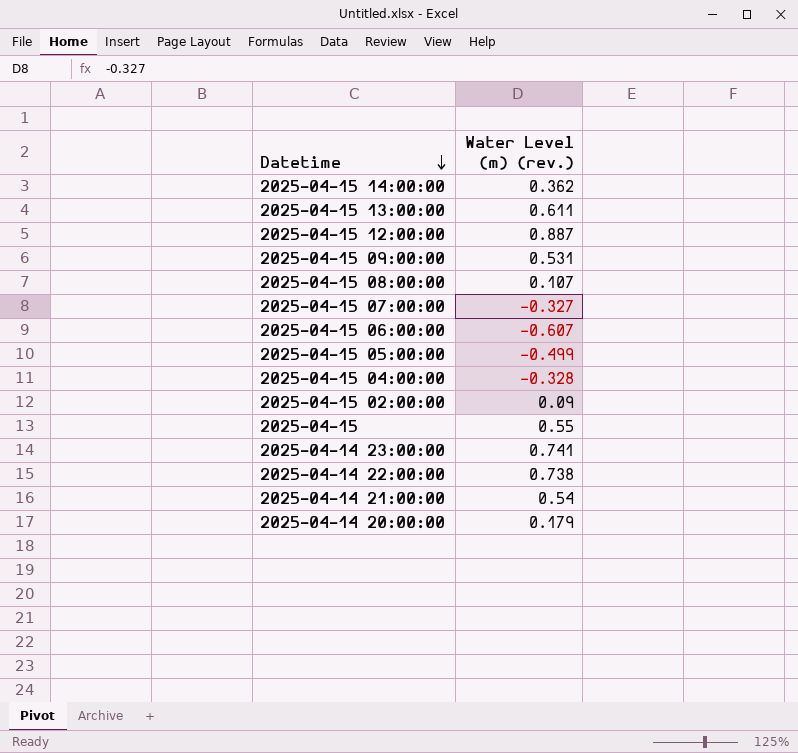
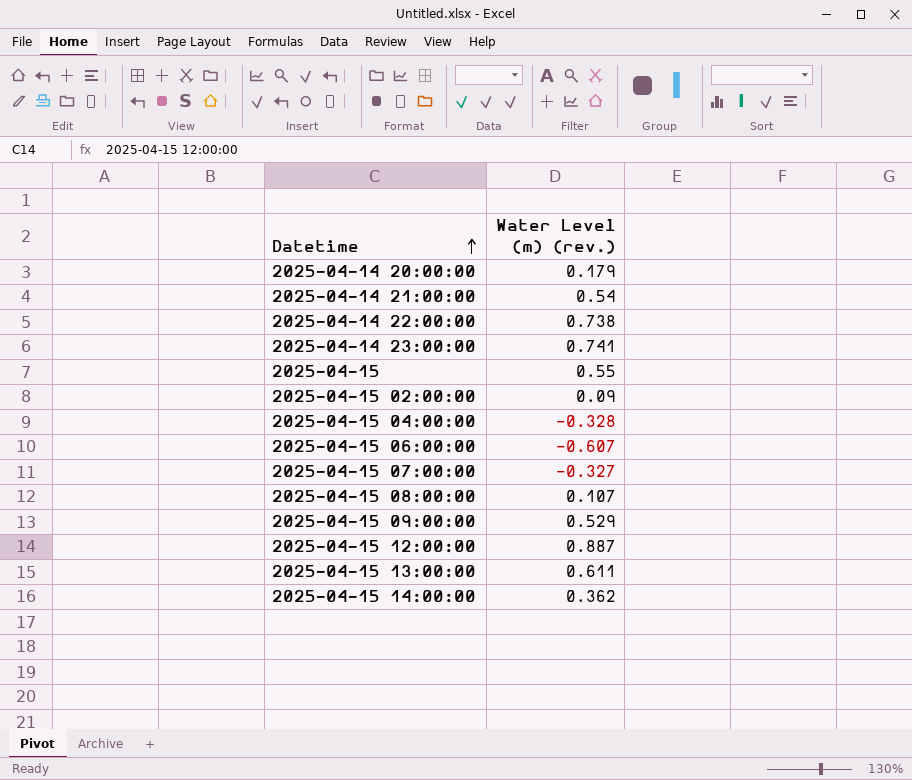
row order: Datetime descending -> Datetime ascending
row 2025-04-15 05:00:00: -0.499 -> none
2025-04-15 09:00:00 | Water Level (m) (rev.): 0.531 -> 0.529

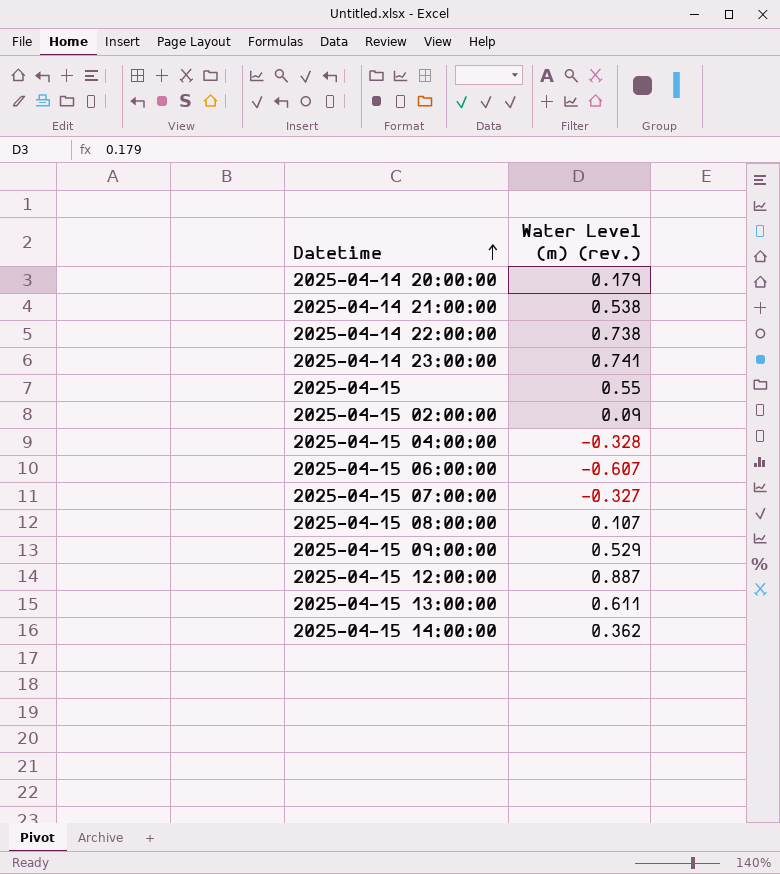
2025-04-14 21:00:00 | Water Level (m) (rev.): 0.54 -> 0.538

